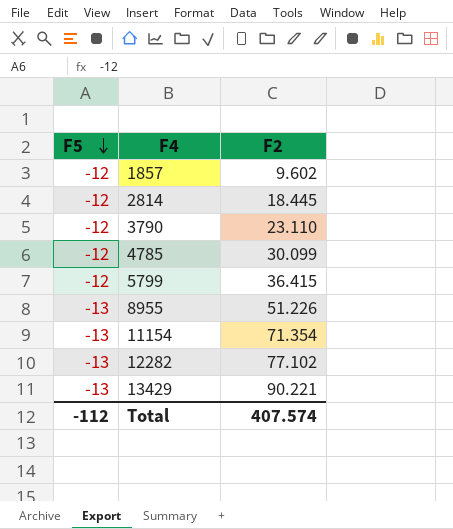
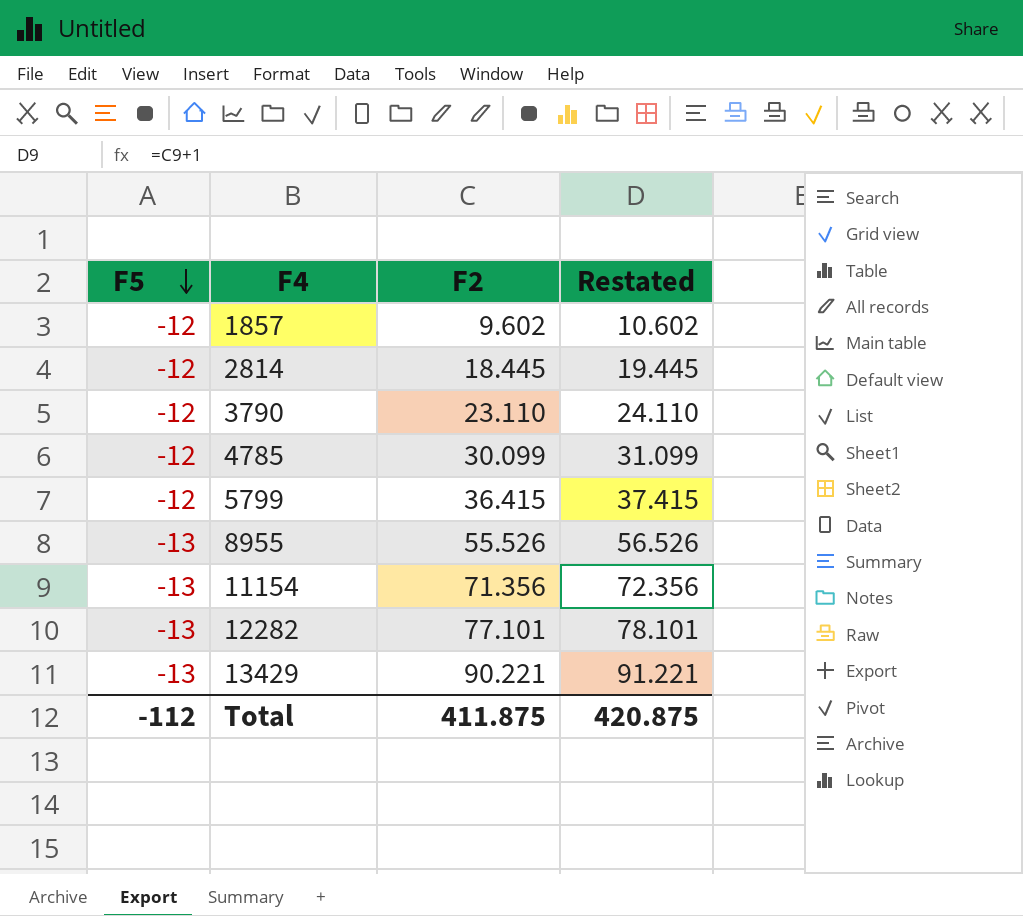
column Restated | formula: none -> [F2] + 1
8955 | F2: 51.226 -> 55.526
11154 | F2: 71.354 -> 71.356
12282 | F2: 77.102 -> 77.101
Total | F2: 407.574 -> 411.875

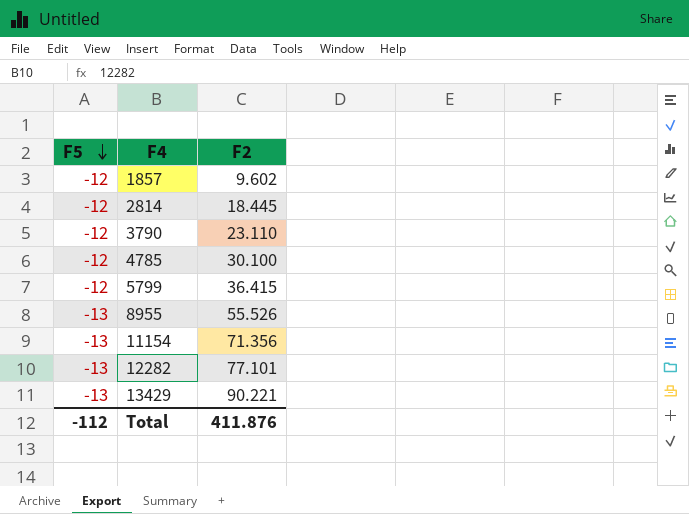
column Restated | formula: [F2] + 1 -> none
4785 | F2: 30.099 -> 30.100
Total | F2: 411.875 -> 411.876

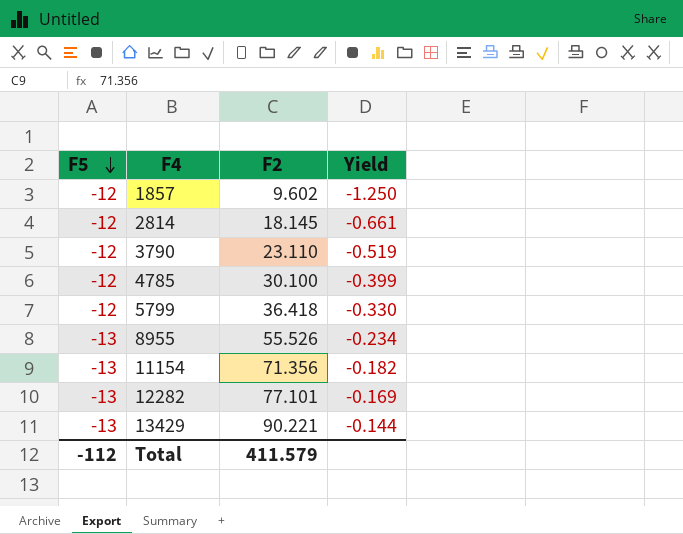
column Yield | formula: none -> [F5] / [F2]
2814 | F2: 18.445 -> 18.145
5799 | F2: 36.415 -> 36.418
Total | F2: 411.876 -> 411.579

